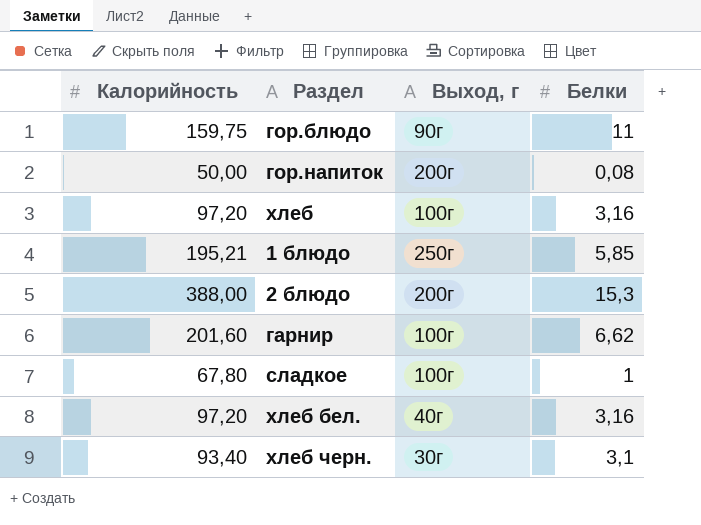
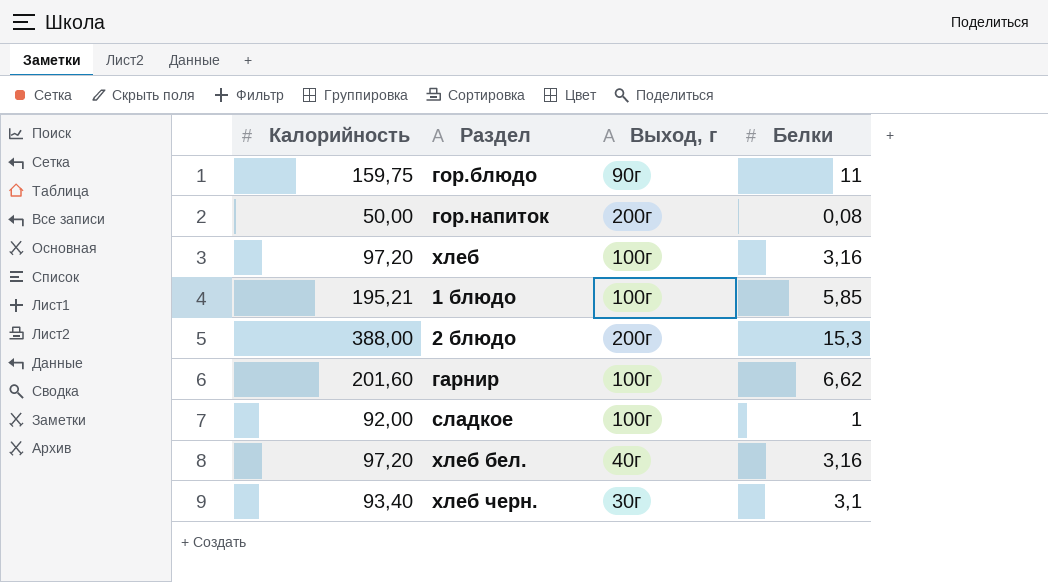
1 блюдо | Выход, г: 250г -> 100г
сладкое | Калорийность: 67,80 -> 92,00

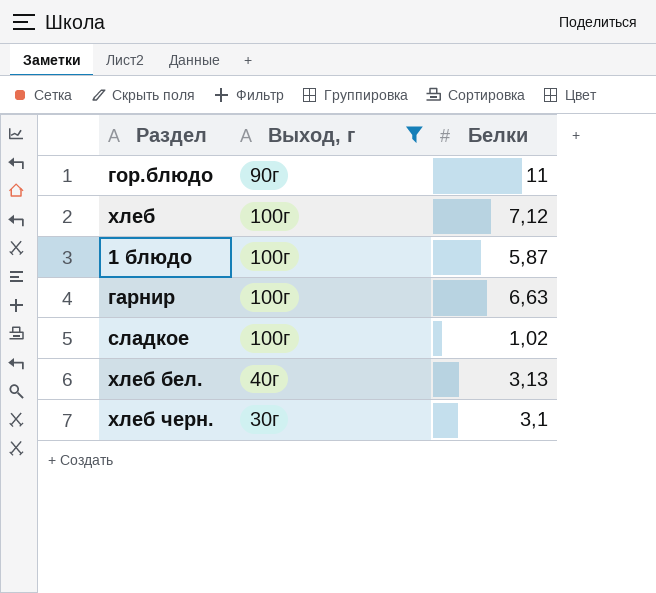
filter: none -> Выход, г != 200г
column Калорийность | position: 1 -> none
хлеб | Белки: 3,16 -> 7,12
1 блюдо | Белки: 5,85 -> 5,87
гарнир | Белки: 6,62 -> 6,63
сладкое | Белки: 1 -> 1,02
хлеб бел. | Белки: 3,16 -> 3,13

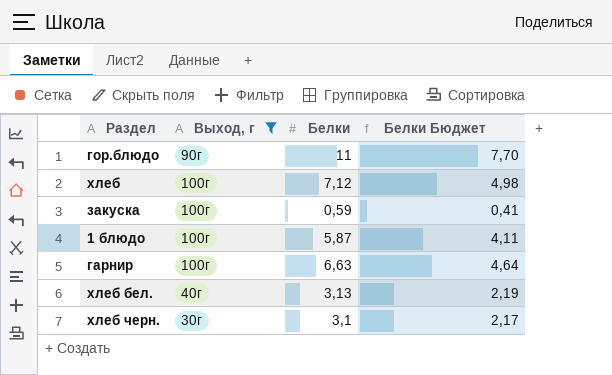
column Белки Бюджет | formula: none -> [Белки] * 0,7
row сладкое: 100г | 1,02 -> none
row закуска: none -> 100г | 0,59 | 0,41

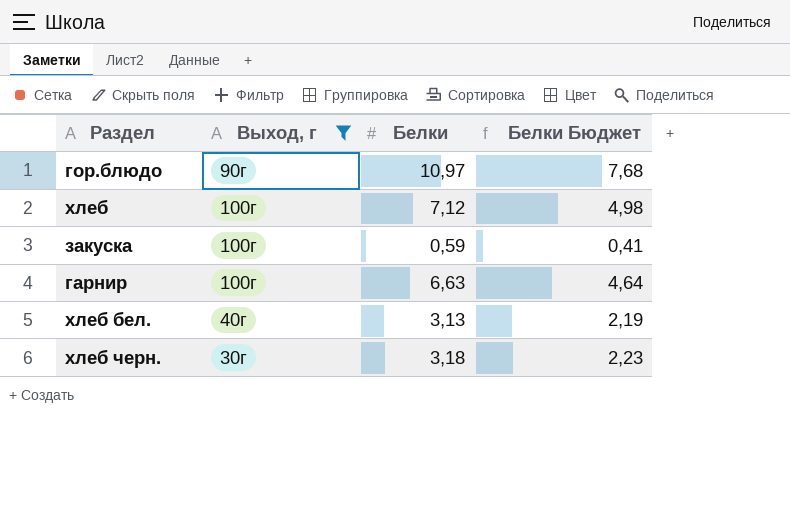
row 1 блюдо: 100г | 5,87 | 4,11 -> none
гор.блюдо | Белки: 11 -> 10,97
гор.блюдо | Белки Бюджет: 7,70 -> 7,68
хлеб черн. | Белки: 3,1 -> 3,18
хлеб черн. | Белки Бюджет: 2,17 -> 2,23

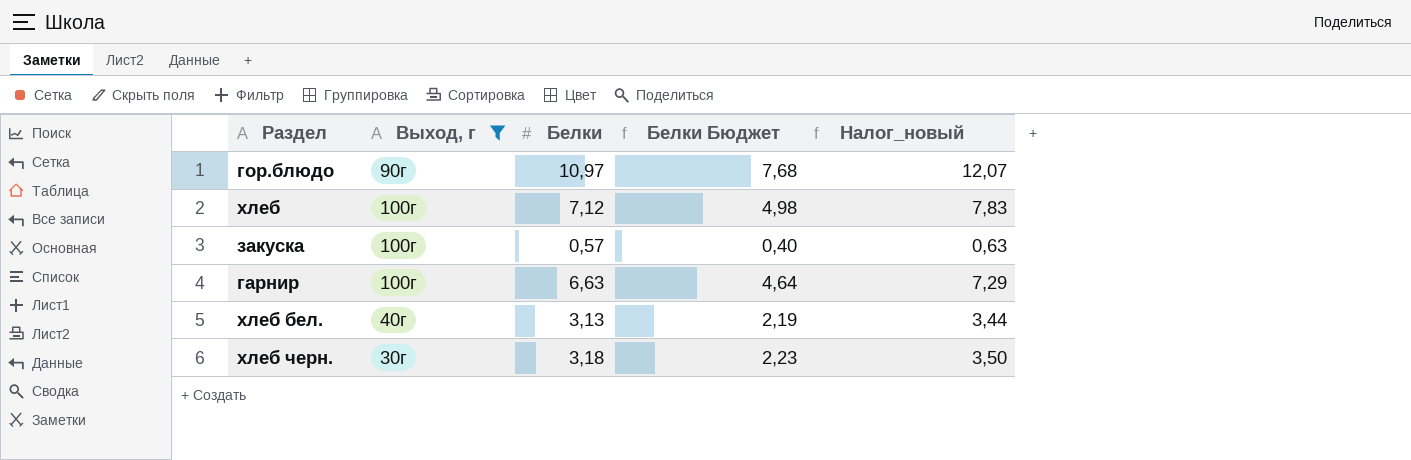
column Налог_новый | formula: none -> [Белки] * 1,1
закуска | Белки: 0,59 -> 0,57
закуска | Белки Бюджет: 0,41 -> 0,40

